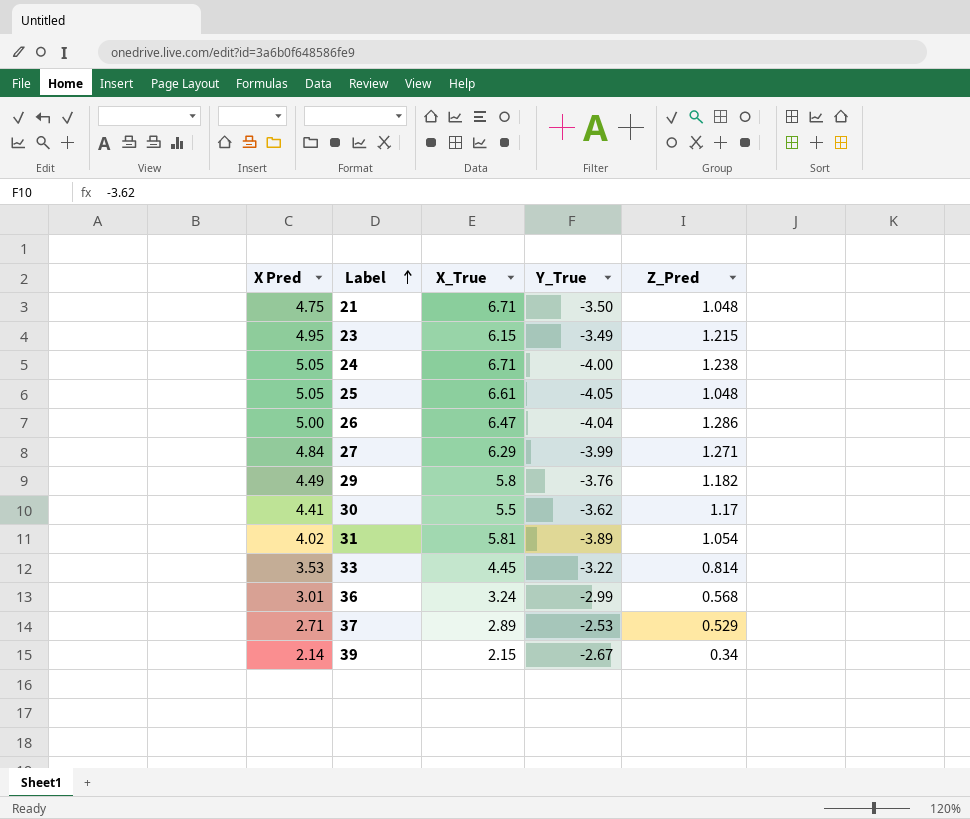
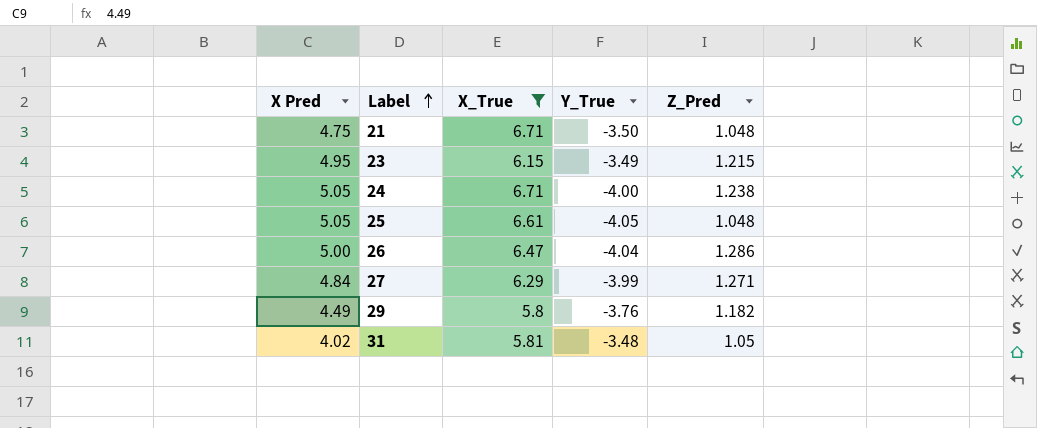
filter: none -> X_True >= 5.8
31 | Y_True: -3.89 -> -3.48
31 | Z_Pred: 1.054 -> 1.05

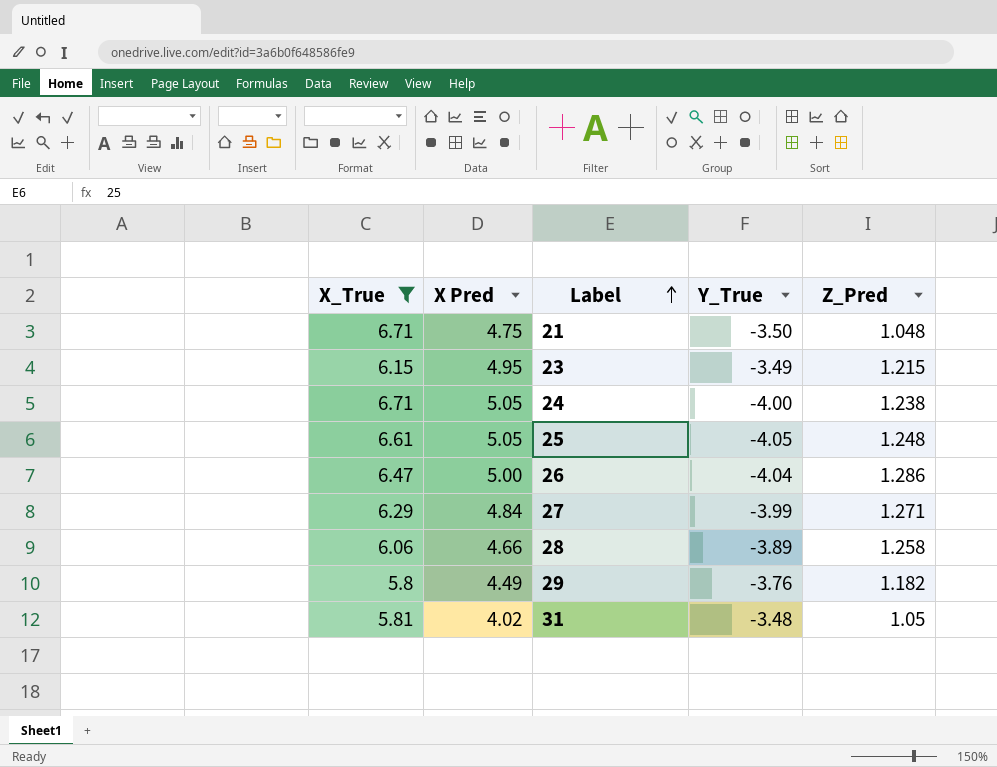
column X_True | position: 3 -> 1
25 | Z_Pred: 1.048 -> 1.248
row 28: none -> 6.06 | 4.66 | -3.89 | 1.258

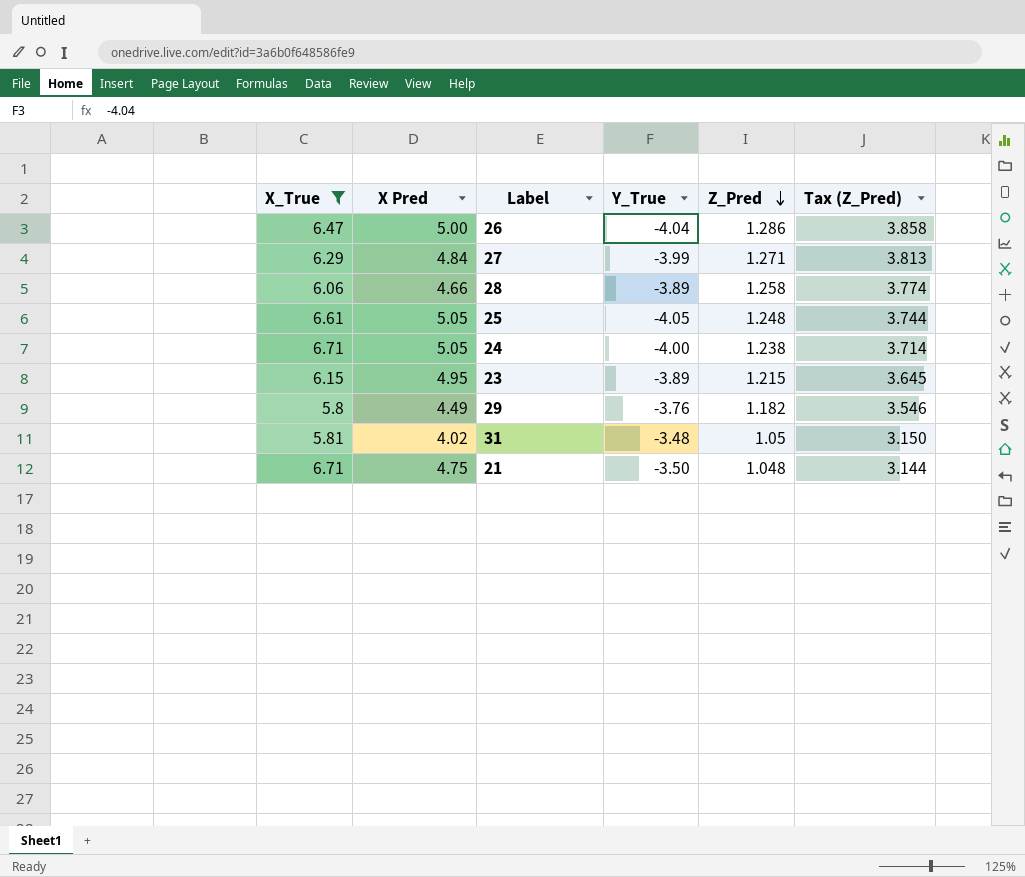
row order: Label ascending -> Z_Pred descending
column Tax (Z_Pred) | formula: none -> [Z_Pred] * 3
23 | Y_True: -3.49 -> -3.89

